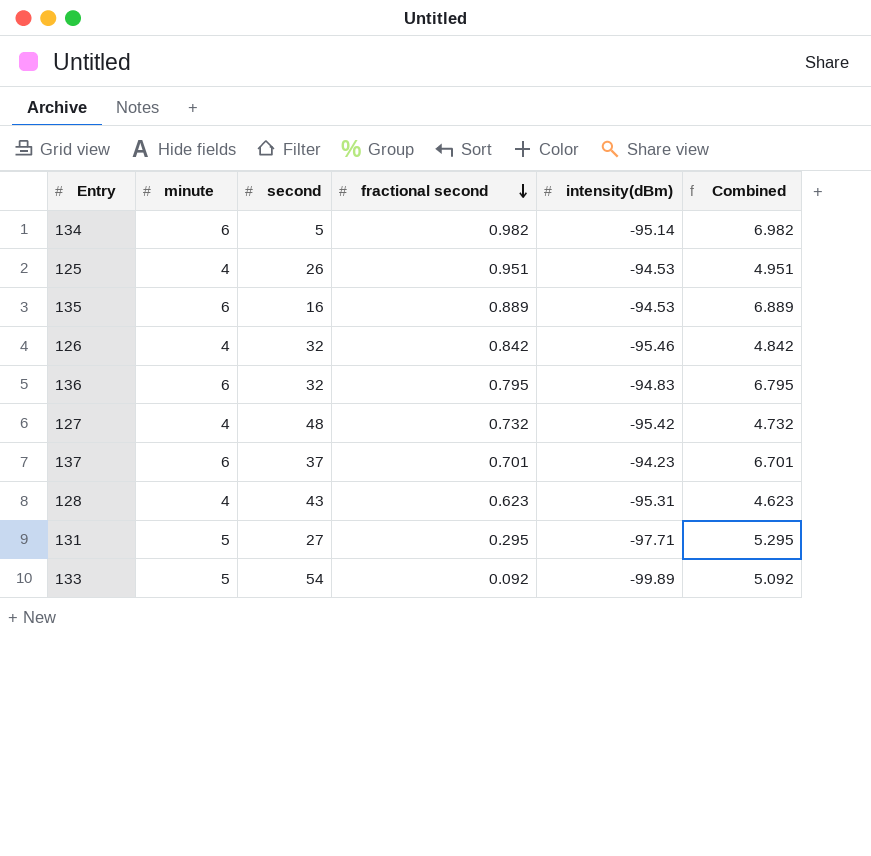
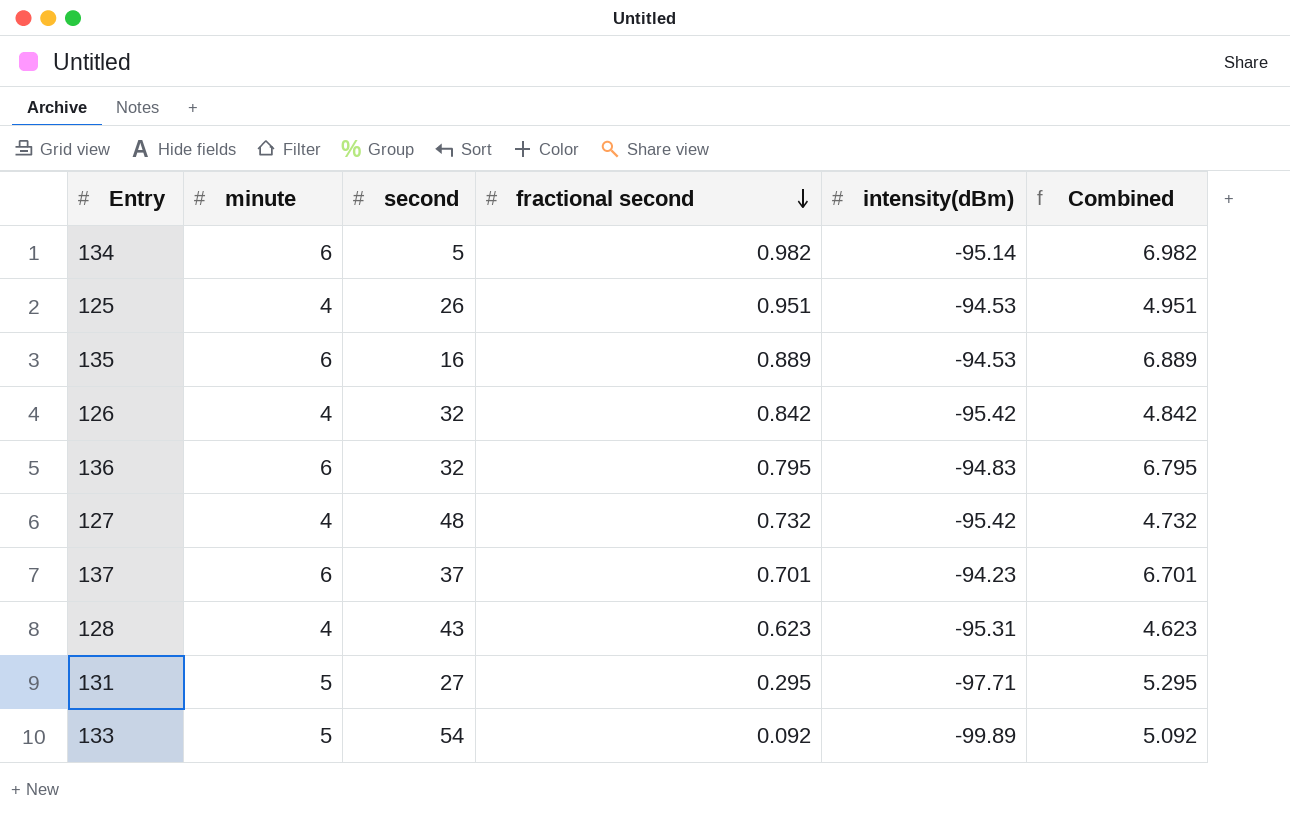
126 | intensity(dBm): -95.46 -> -95.42

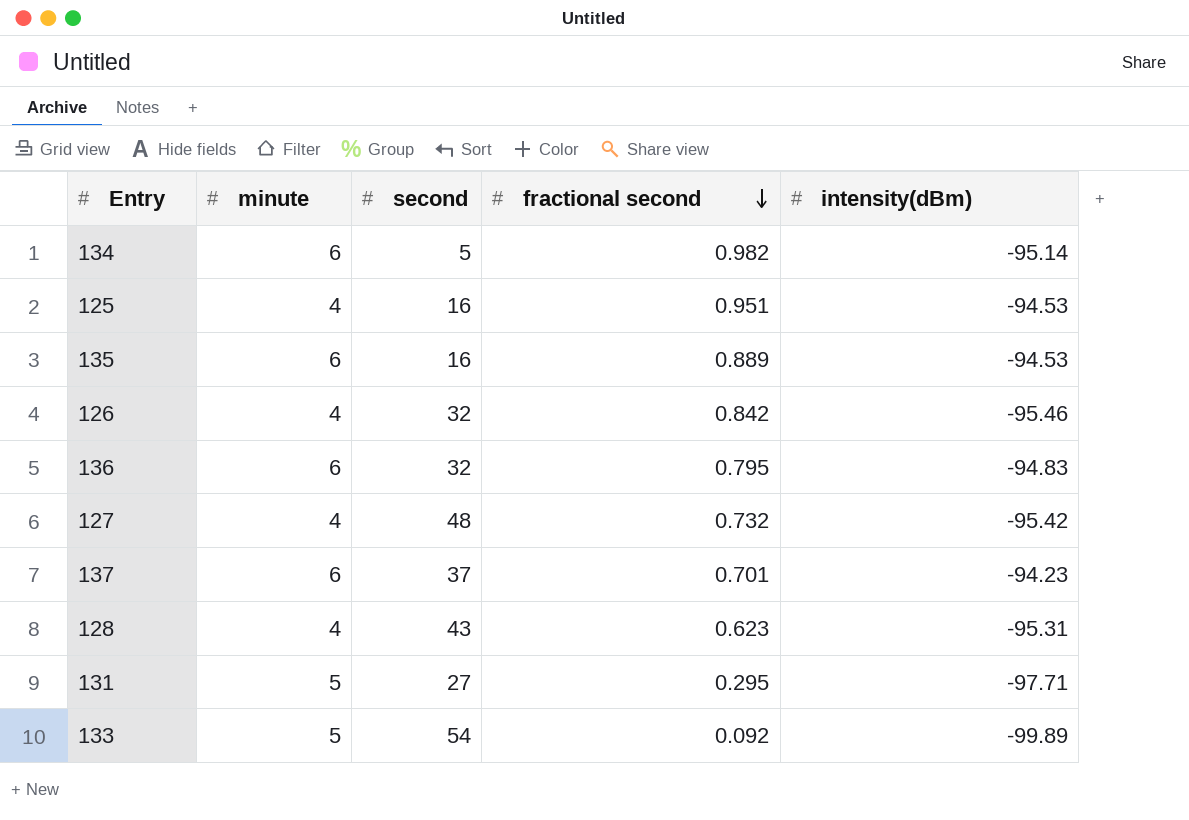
column Combined | formula: [minute] + [fractional second] -> none
125 | second: 26 -> 16
126 | intensity(dBm): -95.42 -> -95.46

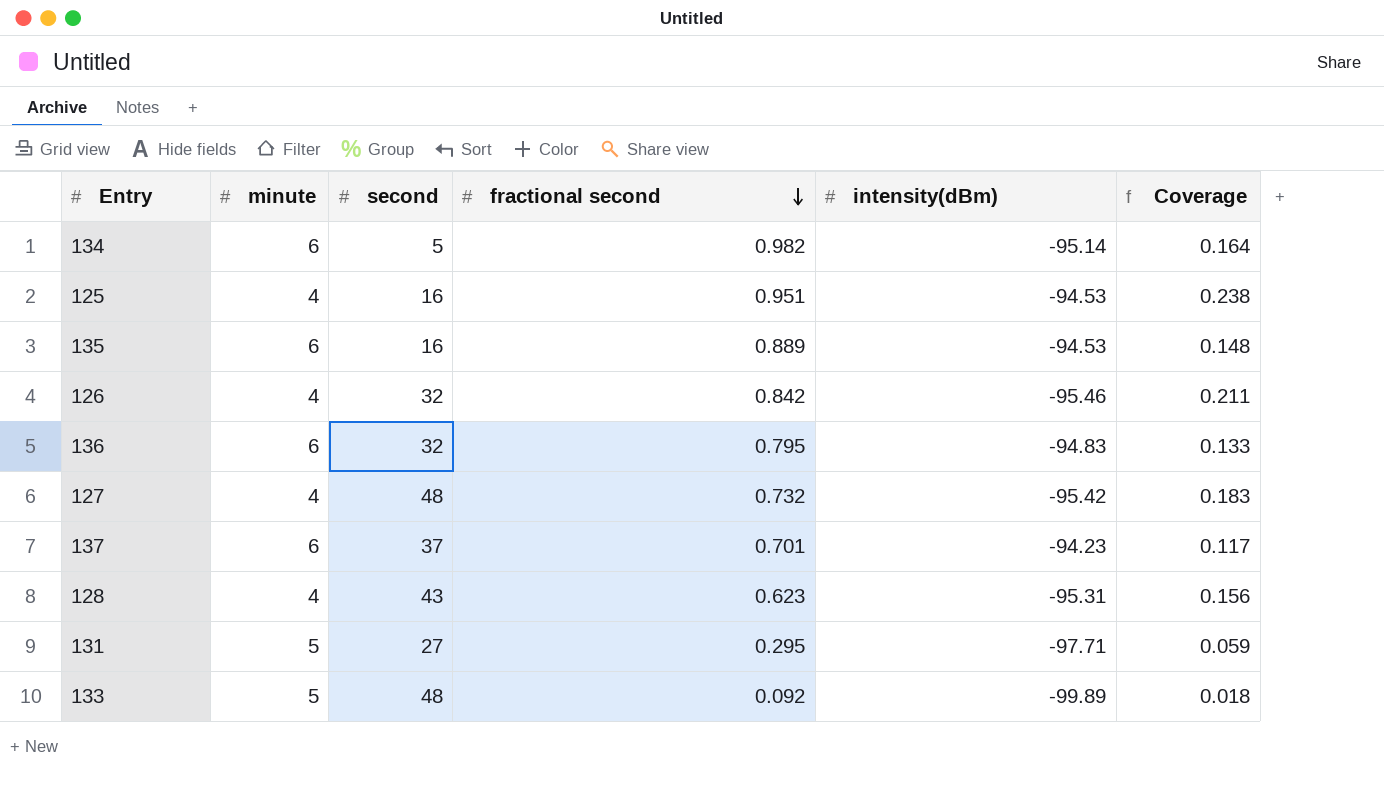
column Coverage | formula: none -> [fractional second] / [minute]
133 | second: 54 -> 48

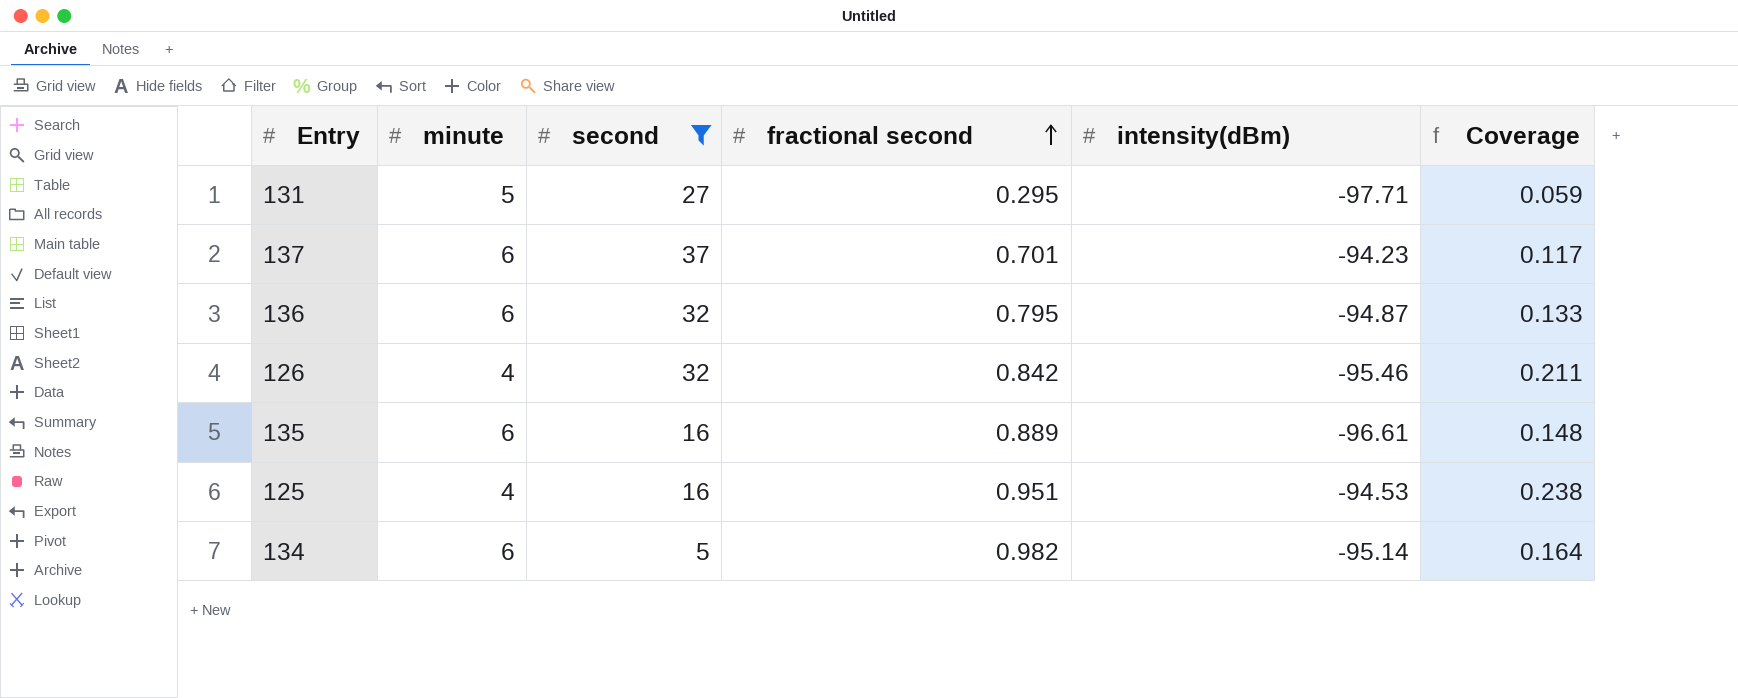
filter: none -> second <= 37
row order: fractional second descending -> fractional second ascending
136 | intensity(dBm): -94.83 -> -94.87
135 | intensity(dBm): -94.53 -> -96.61

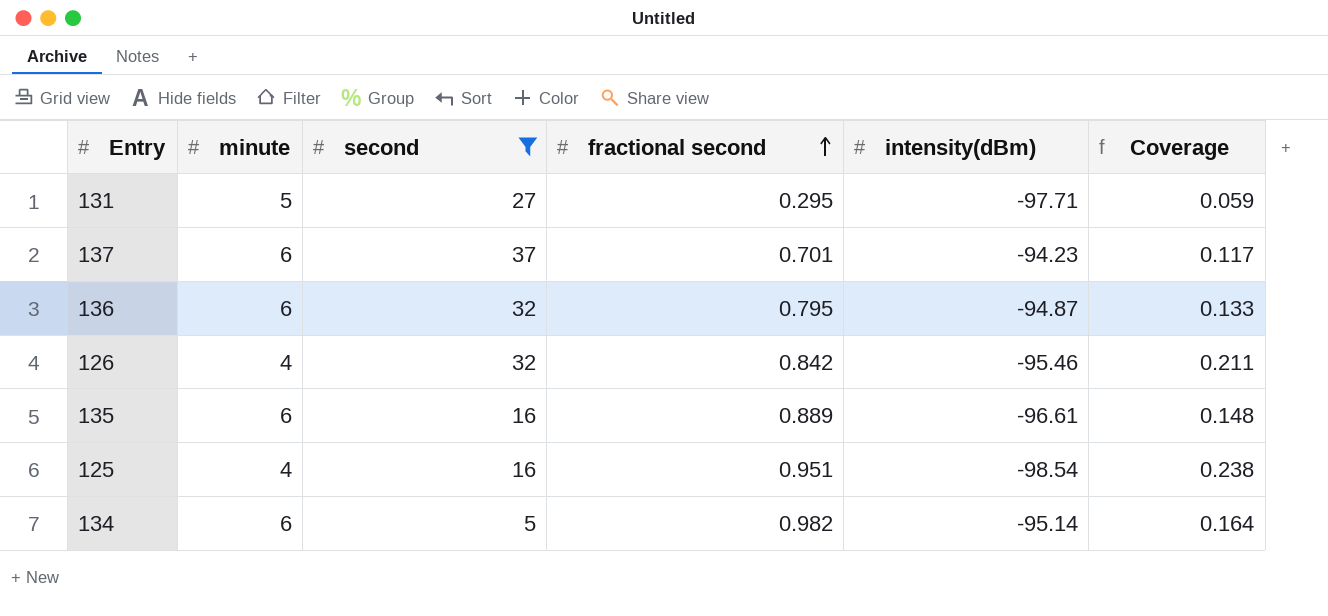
125 | intensity(dBm): -94.53 -> -98.54

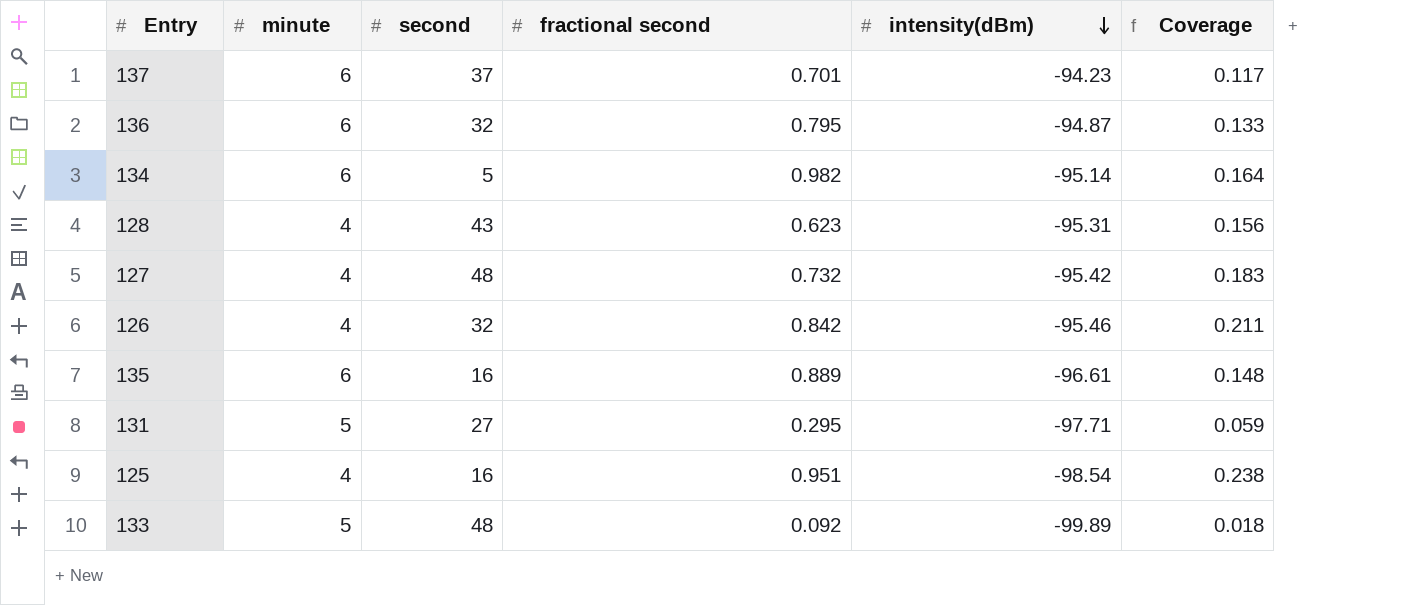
filter: second <= 37 -> none
row order: fractional second ascending -> intensity(dBm) descending

